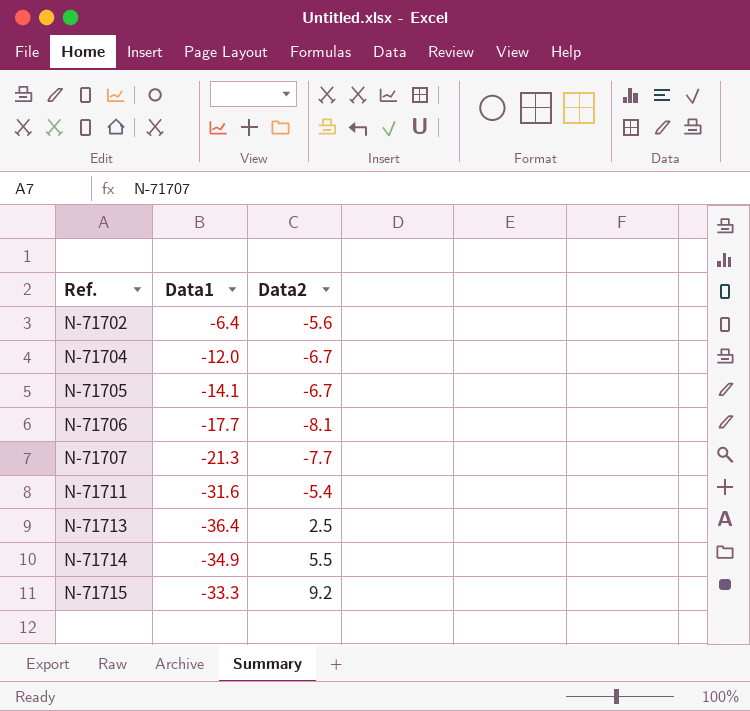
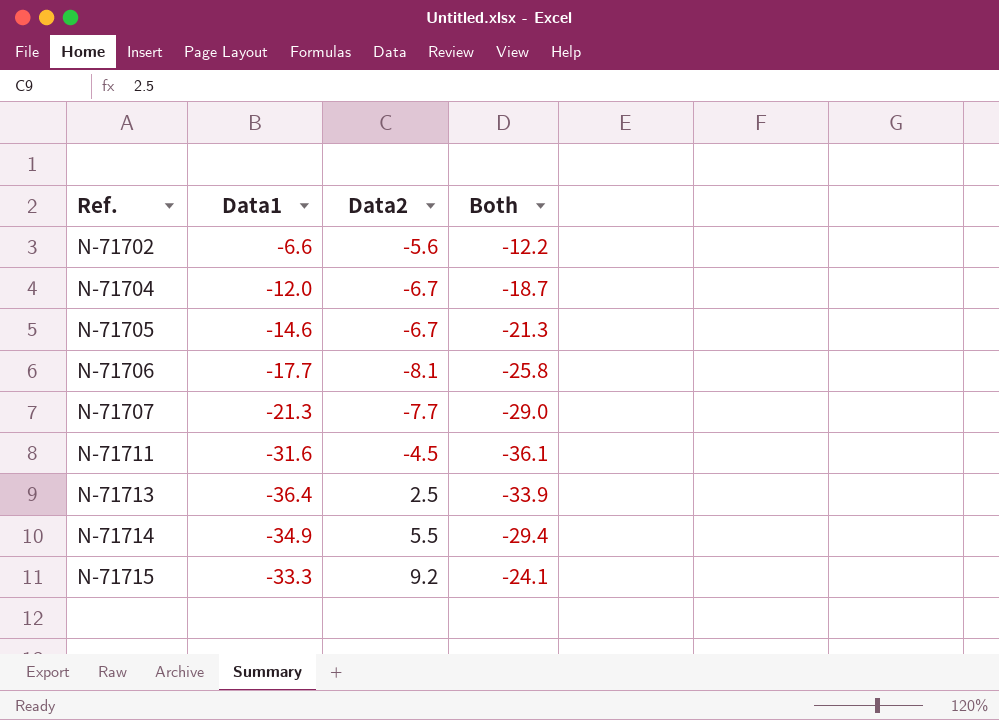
column Both | formula: none -> [Data1] + [Data2]
N-71702 | Data1: -6.4 -> -6.6
N-71705 | Data1: -14.1 -> -14.6
N-71711 | Data2: -5.4 -> -4.5

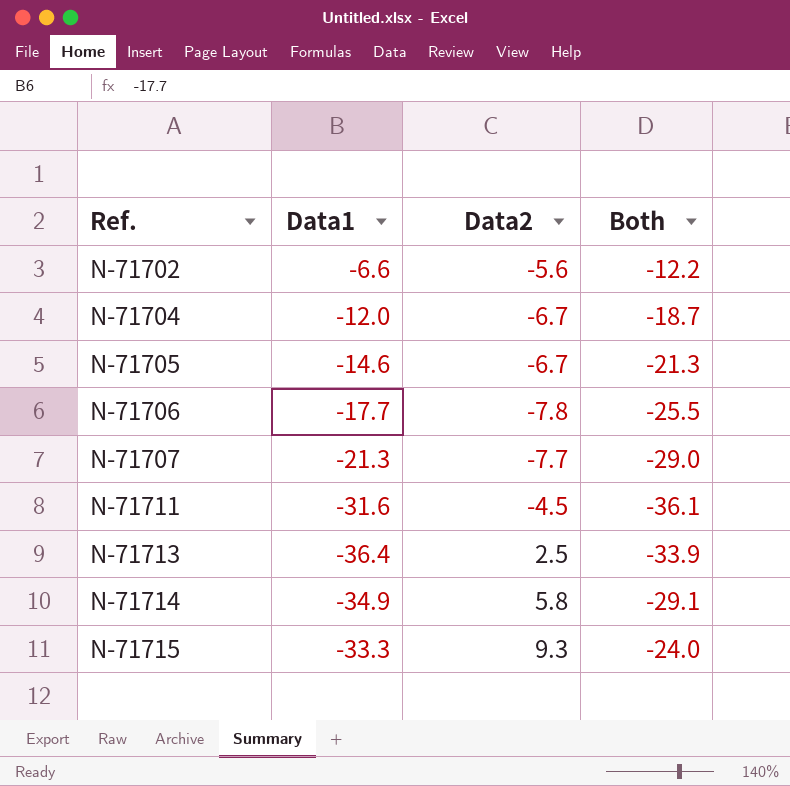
N-71706 | Data2: -8.1 -> -7.8
N-71706 | Both: -25.8 -> -25.5
N-71714 | Data2: 5.5 -> 5.8
N-71714 | Both: -29.4 -> -29.1
N-71715 | Data2: 9.2 -> 9.3
N-71715 | Both: -24.1 -> -24.0

